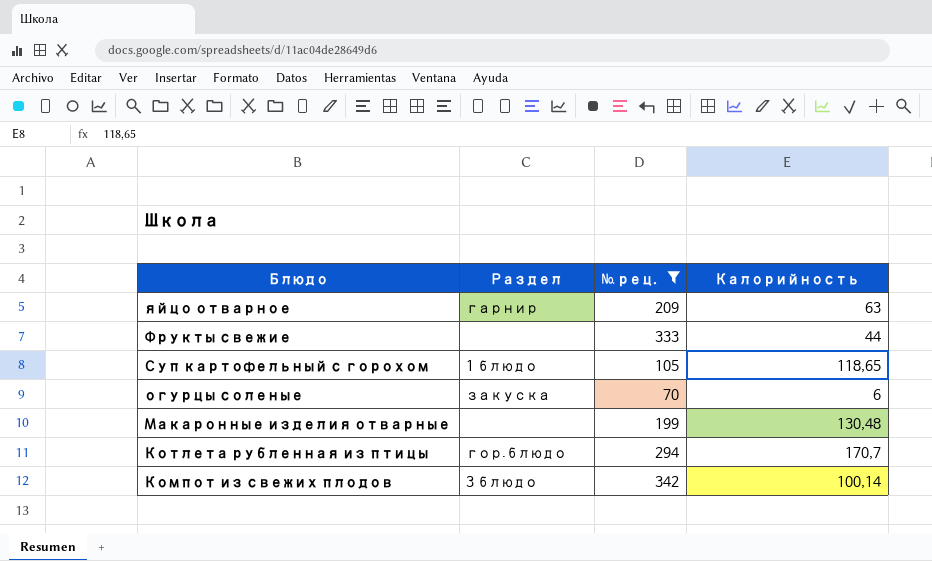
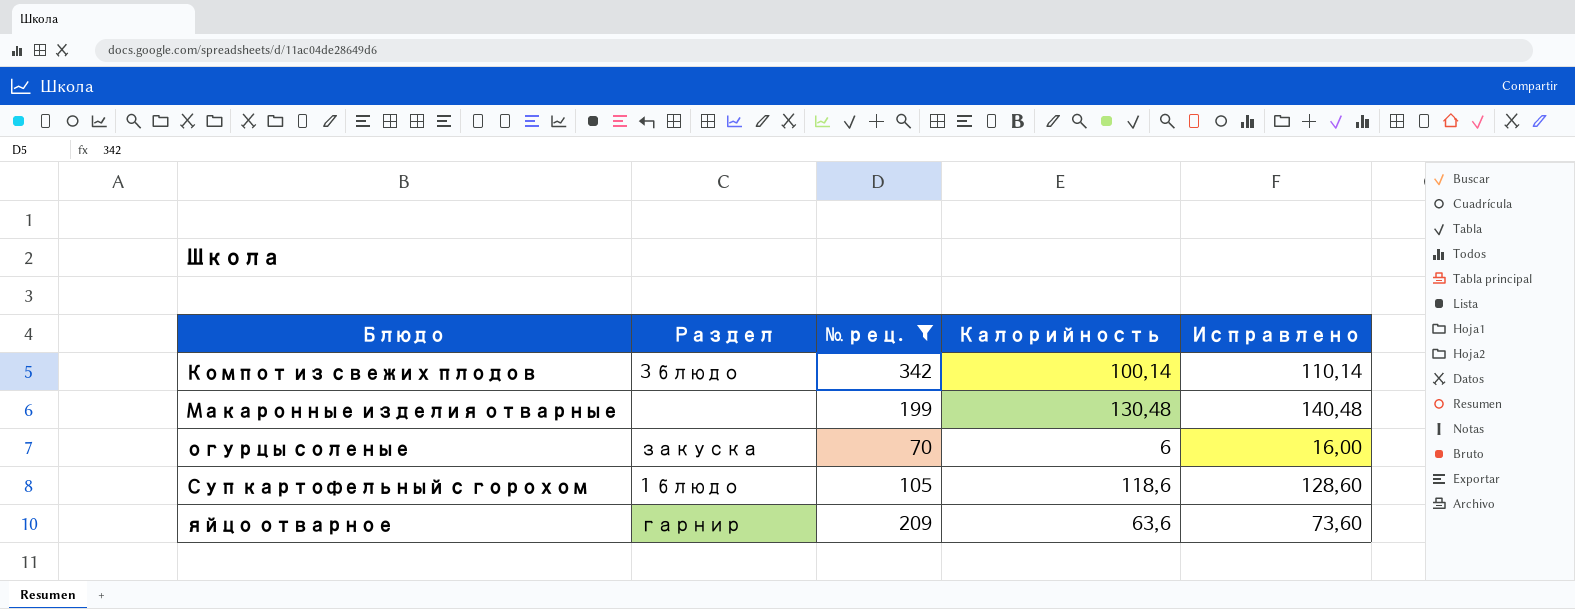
row order: Блюдо descending -> Блюдо ascending
column Исправлено | formula: none -> [Калорийность] + 10
row Фрукты свежие: none | 333 | 44 -> none
row Котлета рубленная из птицы: гор.блюдо | 294 | 170,7 -> none
Суп картофельный с горохом | Калорийность: 118,65 -> 118,6
яйцо отварное | Калорийность: 63 -> 63,6

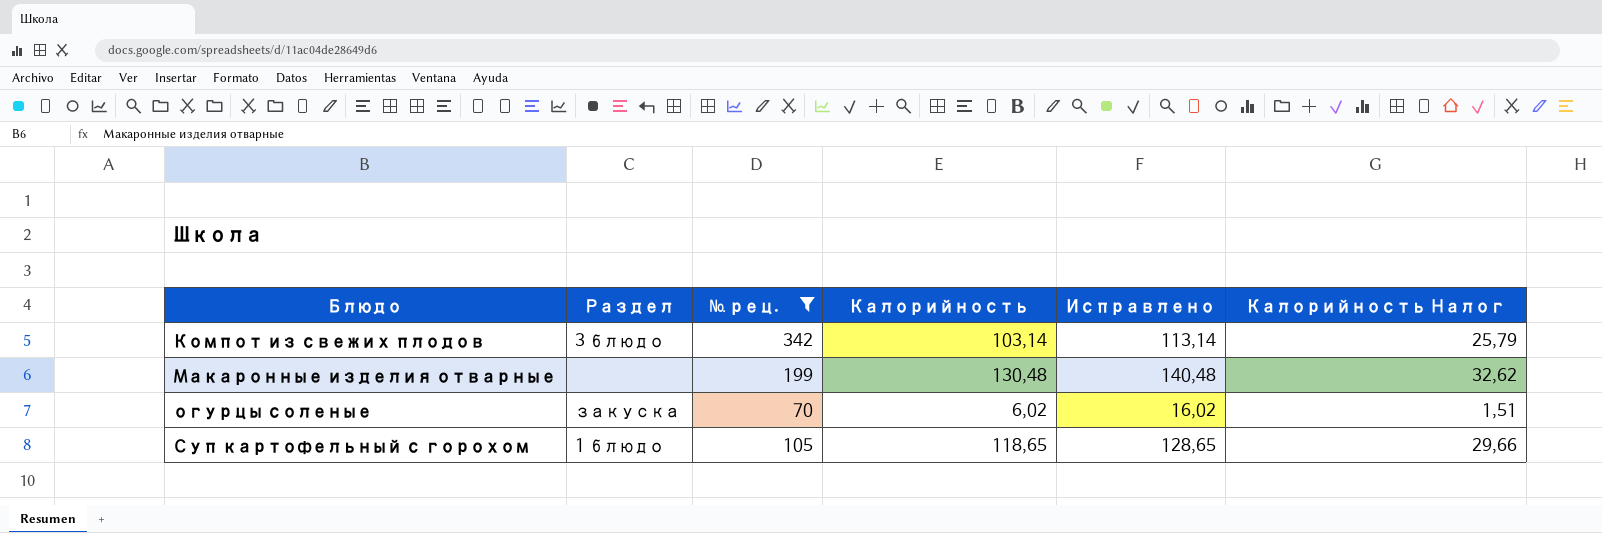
column Калорийность Налог | formula: none -> [Калорийность] * 0,25
row яйцо отварное: гарнир | 209 | 63,6 | 73,60 -> none
Компот из свежих плодов | Калорийность: 100,14 -> 103,14
Компот из свежих плодов | Исправлено: 110,14 -> 113,14
огурцы соленые | Калорийность: 6 -> 6,02
огурцы соленые | Исправлено: 16,00 -> 16,02
Суп картофельный с горохом | Калорийность: 118,6 -> 118,65
Суп картофельный с горохом | Исправлено: 128,60 -> 128,65

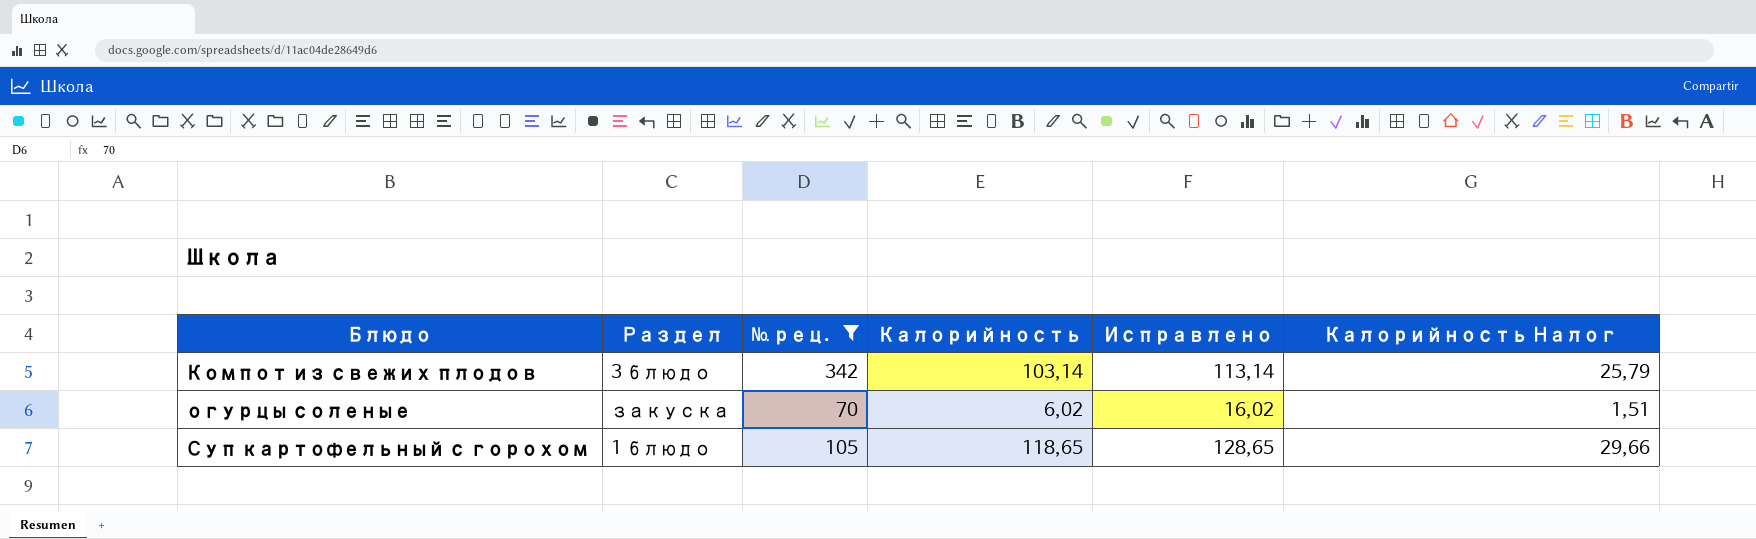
row Макаронные изделия отварные: none | 199 | 130,48 | 140,48 | 32,62 -> none

